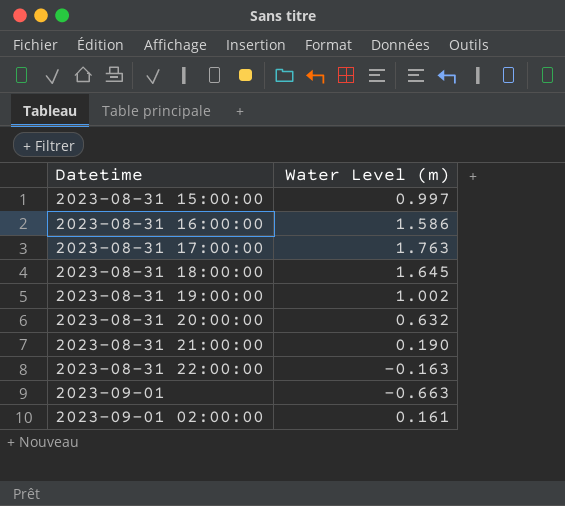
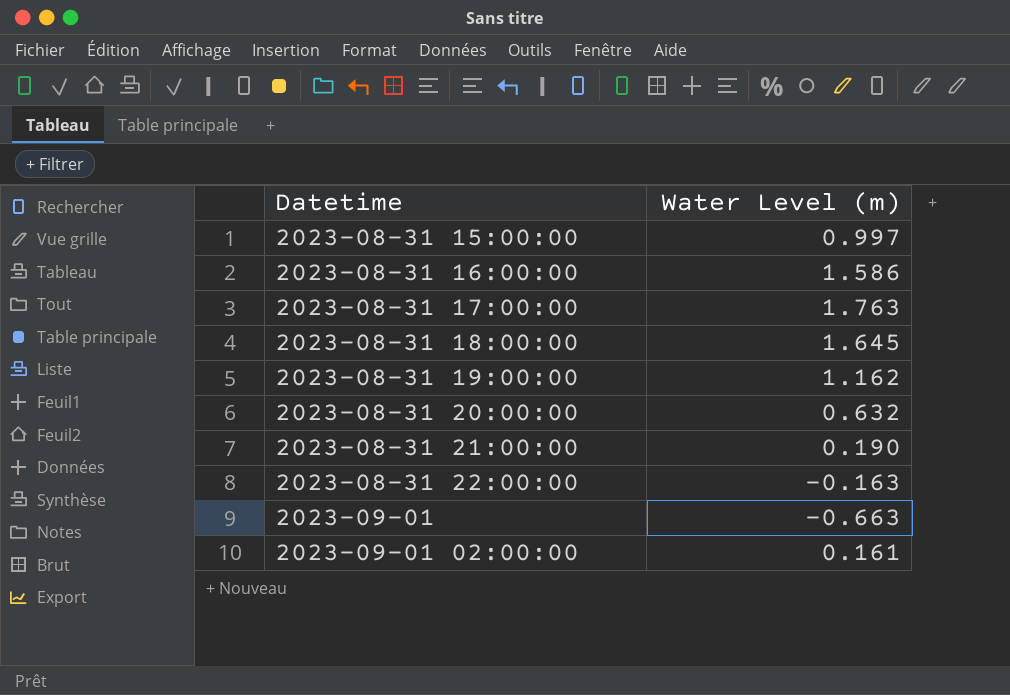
2023-08-31 19:00:00 | Water Level (m): 1.002 -> 1.162

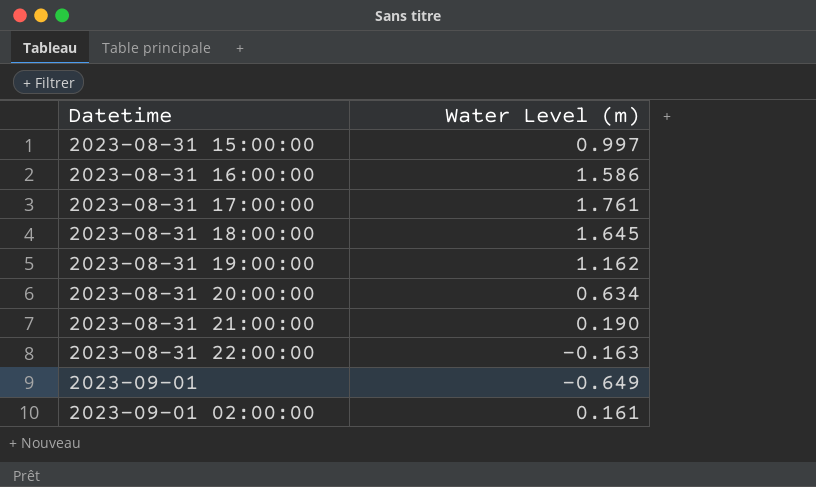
2023-08-31 17:00:00 | Water Level (m): 1.763 -> 1.761
2023-08-31 20:00:00 | Water Level (m): 0.632 -> 0.634
2023-09-01 | Water Level (m): -0.663 -> -0.649

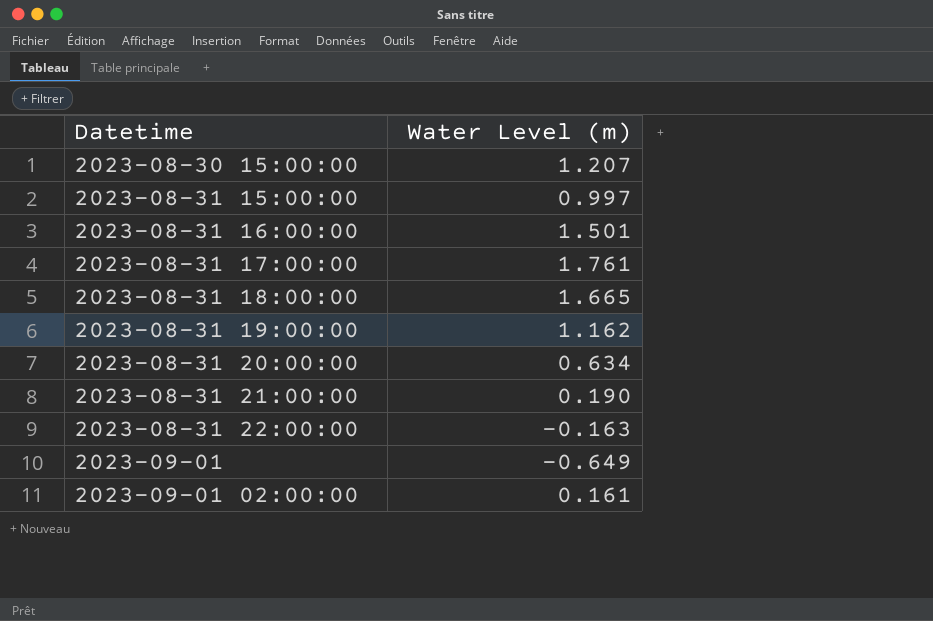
row 2023-08-30 15:00:00: none -> 1.207
2023-08-31 16:00:00 | Water Level (m): 1.586 -> 1.501
2023-08-31 18:00:00 | Water Level (m): 1.645 -> 1.665

